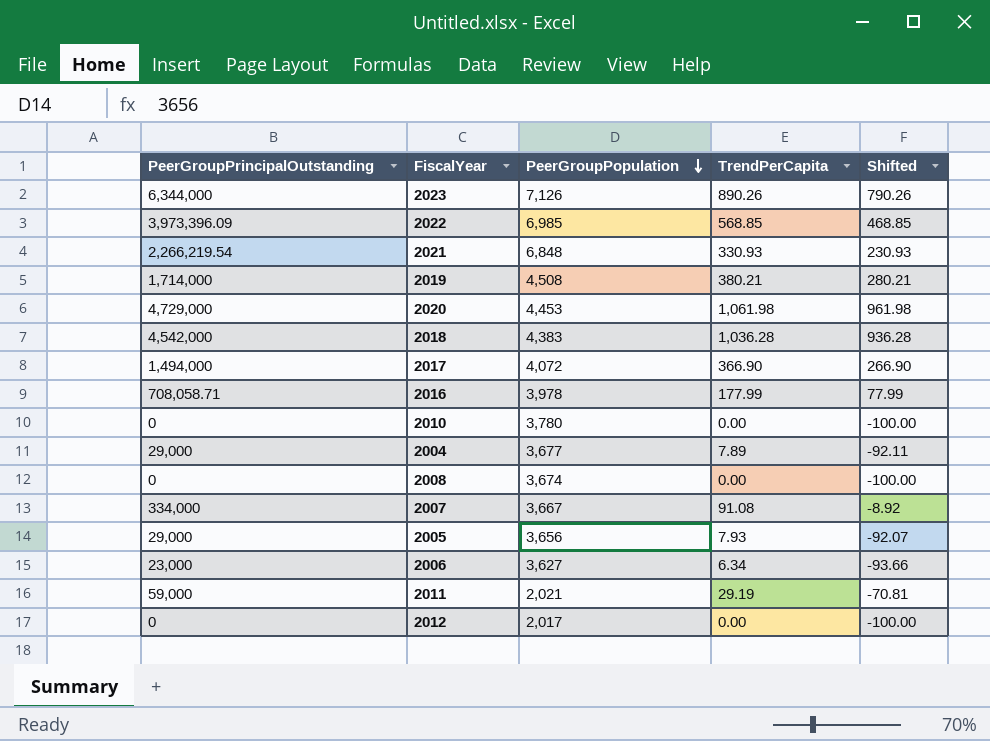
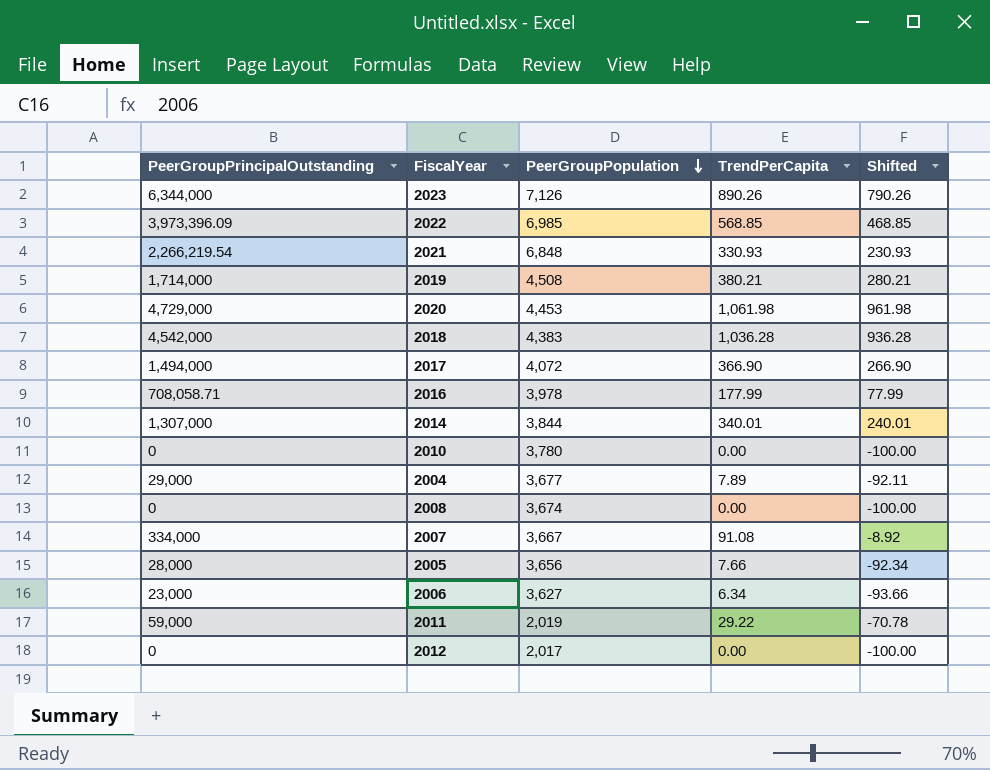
row 2014: none -> 1,307,000 | 3,844 | 340.01 | 240.01
2005 | PeerGroupPrincipalOutstanding: 29,000 -> 28,000
2005 | TrendPerCapita: 7.93 -> 7.66
2005 | Shifted: -92.07 -> -92.34
2011 | PeerGroupPopulation: 2,021 -> 2,019
2011 | TrendPerCapita: 29.19 -> 29.22
2011 | Shifted: -70.81 -> -70.78

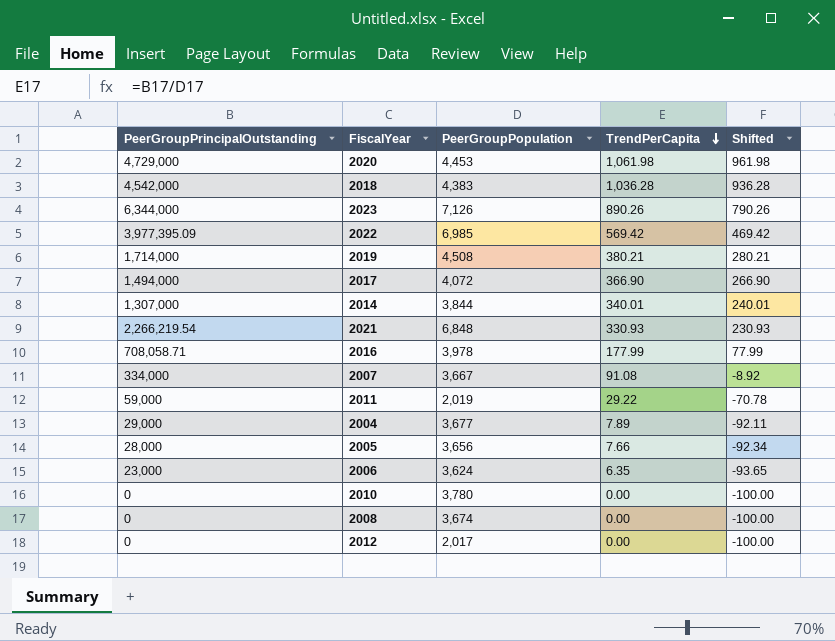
row order: PeerGroupPopulation descending -> TrendPerCapita descending
2022 | PeerGroupPrincipalOutstanding: 3,973,396.09 -> 3,977,395.09
2022 | TrendPerCapita: 568.85 -> 569.42
2022 | Shifted: 468.85 -> 469.42
2006 | PeerGroupPopulation: 3,627 -> 3,624
2006 | TrendPerCapita: 6.34 -> 6.35
2006 | Shifted: -93.66 -> -93.65

